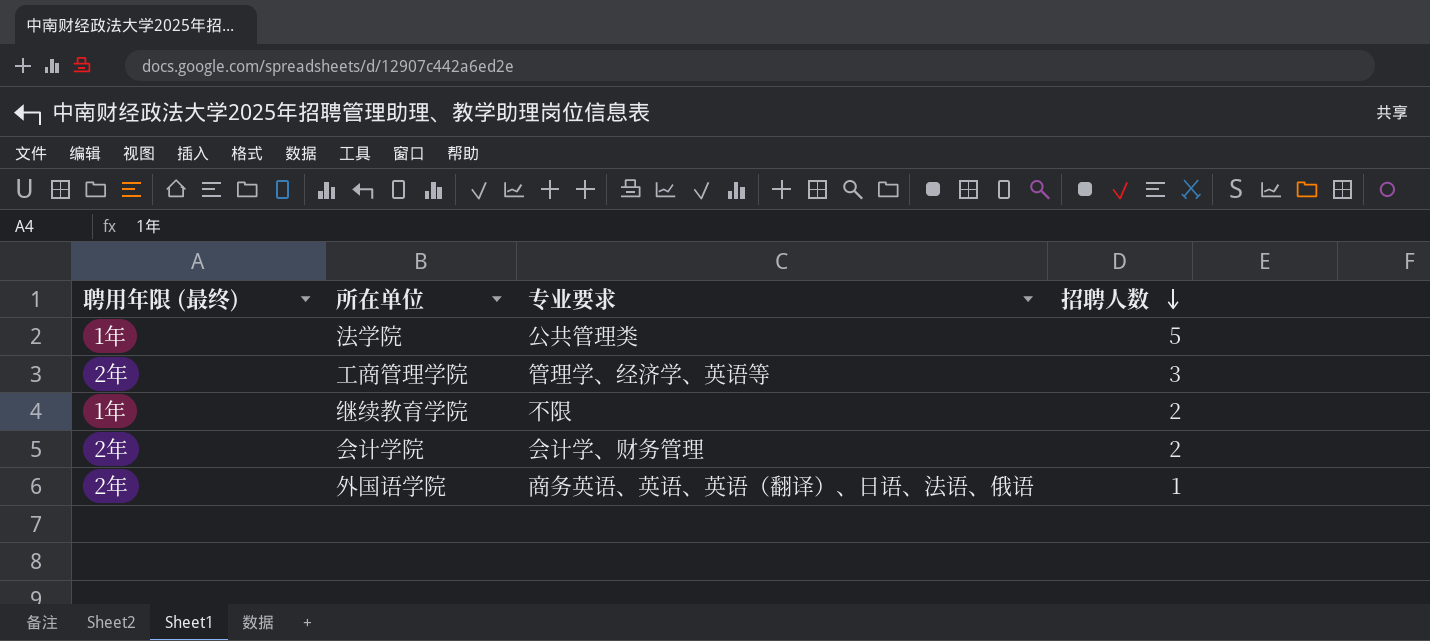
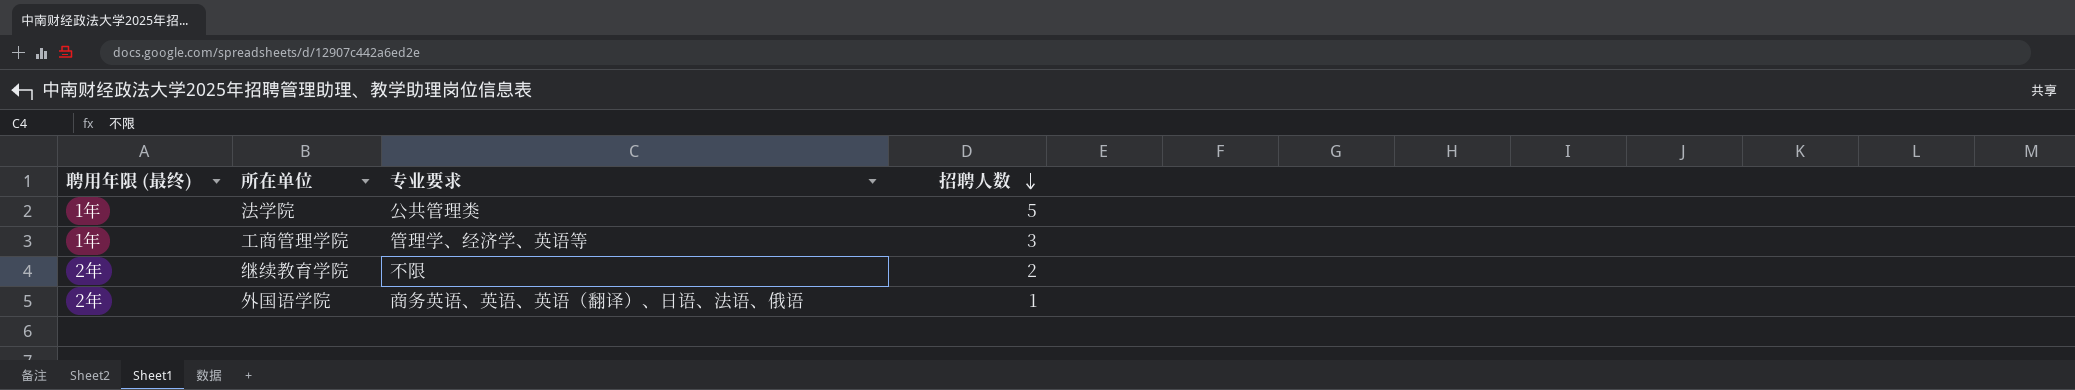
row 会计学院: 2年 | 会计学、财务管理 | 2 -> none
工商管理学院 | 聘用年限 (最终): 2年 -> 1年
继续教育学院 | 聘用年限 (最终): 1年 -> 2年

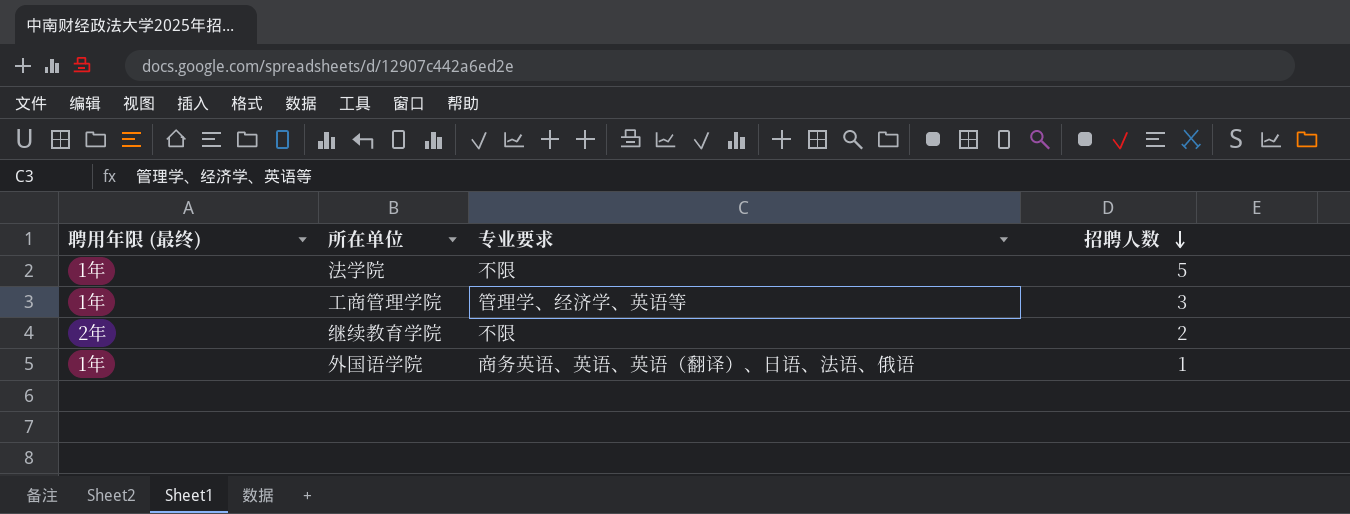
法学院 | 专业要求: 公共管理类 -> 不限
外国语学院 | 聘用年限 (最终): 2年 -> 1年

